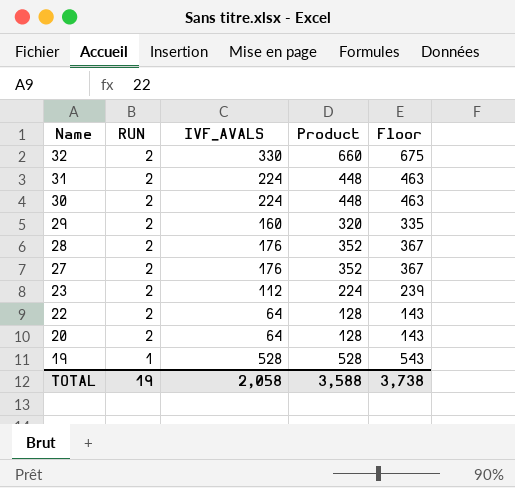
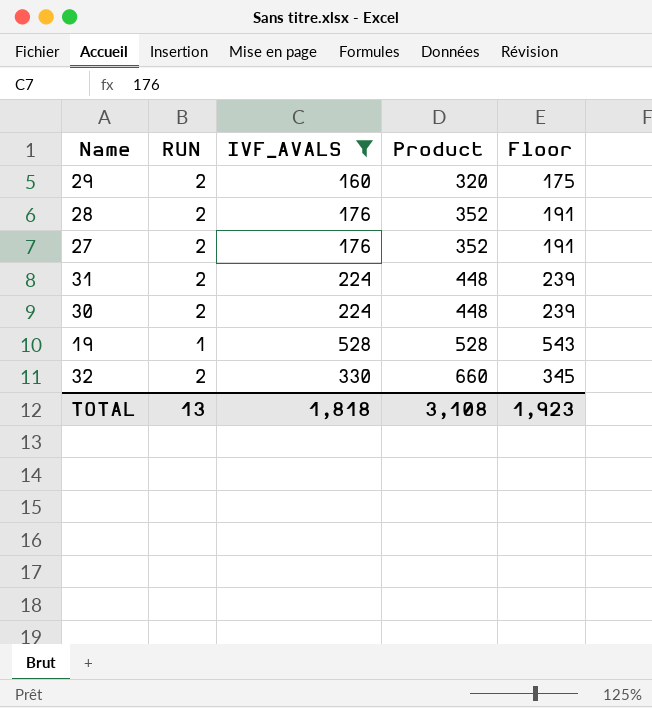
filter: none -> IVF_AVALS >= 160
row order: Name descending -> Product ascending
column Floor | formula: [Product] + 15 -> [IVF_AVALS] + 15
TOTAL | RUN: 19 -> 13
TOTAL | IVF_AVALS: 2,058 -> 1,818
TOTAL | Product: 3,588 -> 3,108
TOTAL | Floor: 3,738 -> 1,923

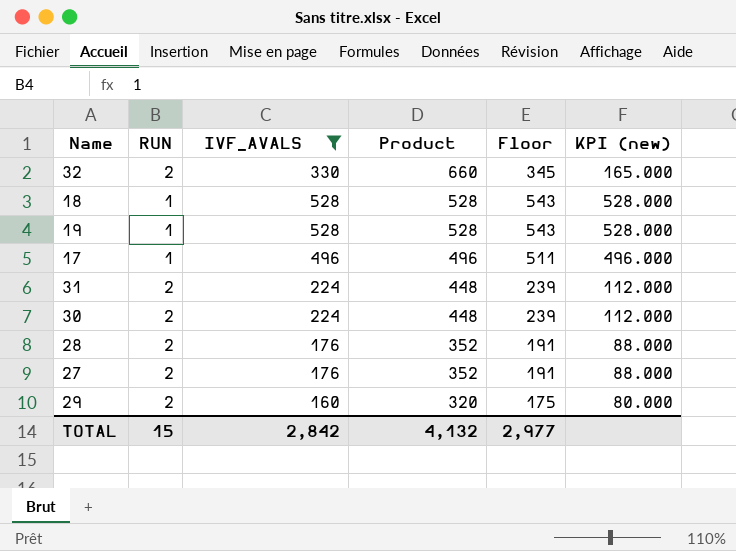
row order: Product ascending -> Product descending
column KPI (new) | formula: none -> [IVF_AVALS] / [RUN]
row 18: none -> 1 | 528 | 528 | 543 | 528.000
row 17: none -> 1 | 496 | 496 | 511 | 496.000
TOTAL | RUN: 13 -> 15
TOTAL | IVF_AVALS: 1,818 -> 2,842
TOTAL | Product: 3,108 -> 4,132
TOTAL | Floor: 1,923 -> 2,977

